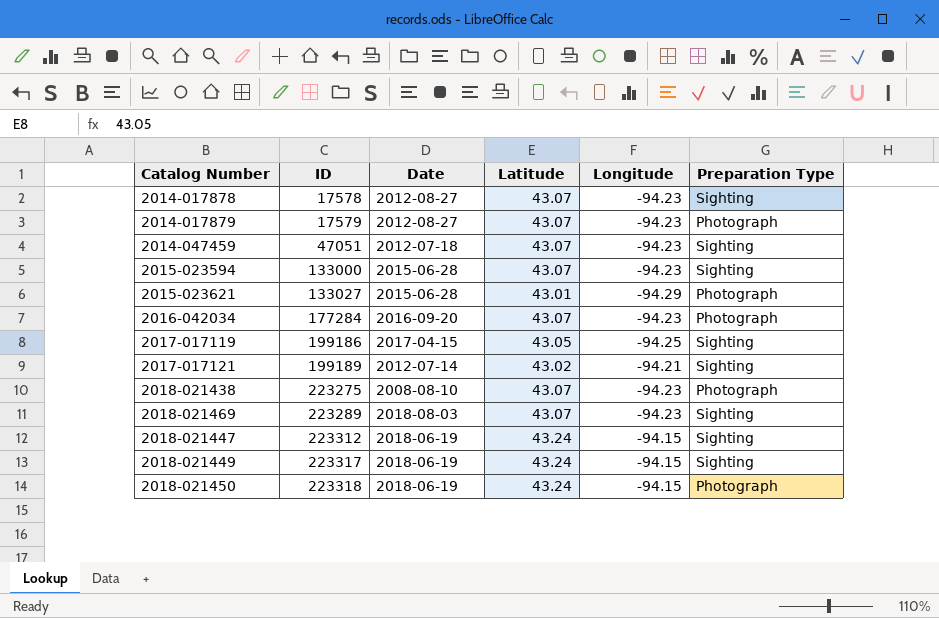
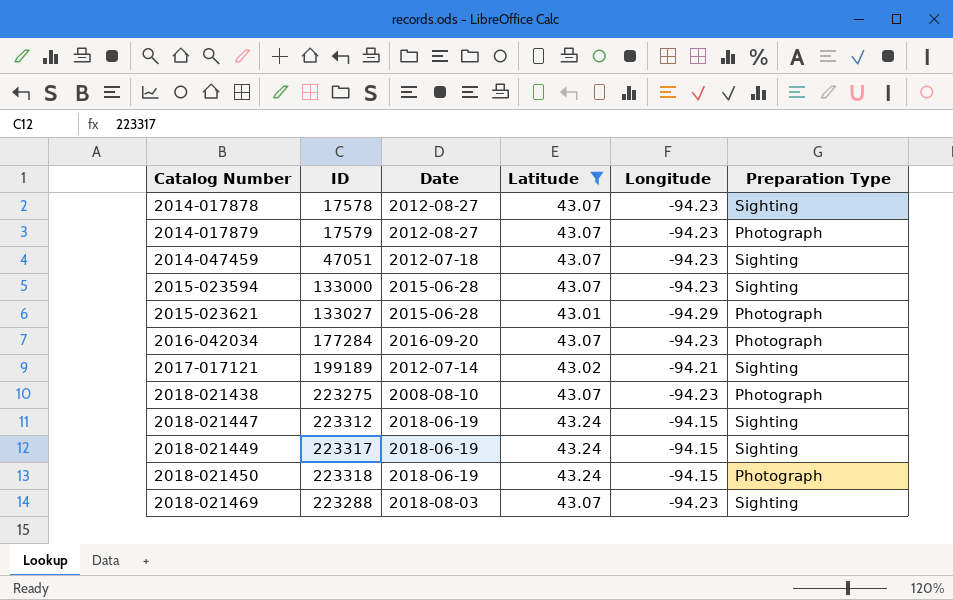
filter: none -> Latitude != 43.05
row order: ID ascending -> Catalog Number ascending
2018-021469 | ID: 223289 -> 223288

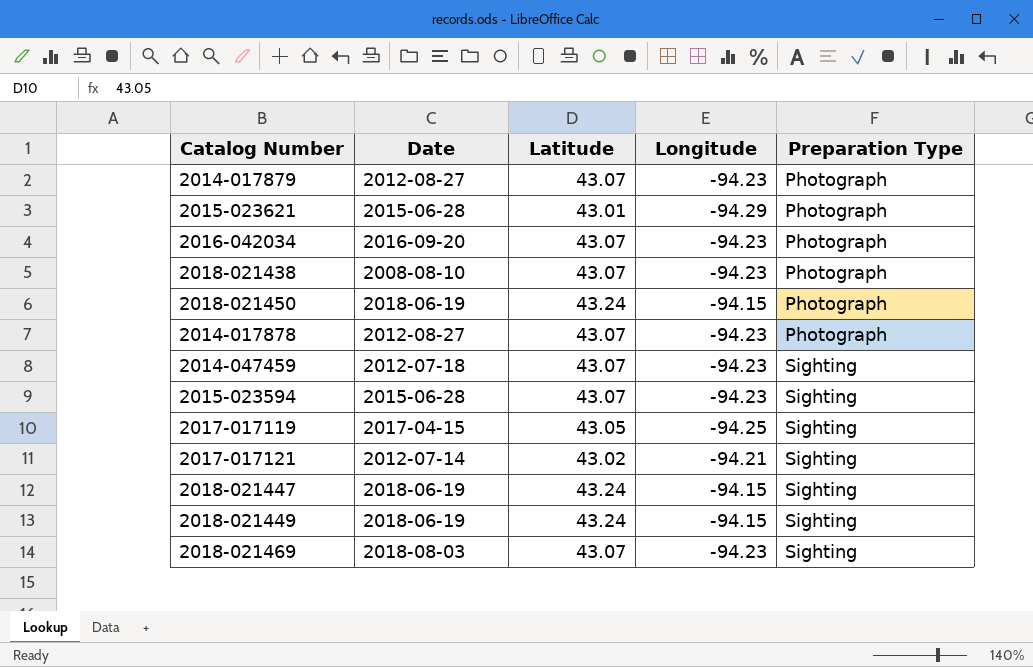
filter: Latitude != 43.05 -> none
row order: Catalog Number ascending -> Preparation Type ascending
column ID | position: 2 -> none
2014-017878 | Preparation Type: Sighting -> Photograph

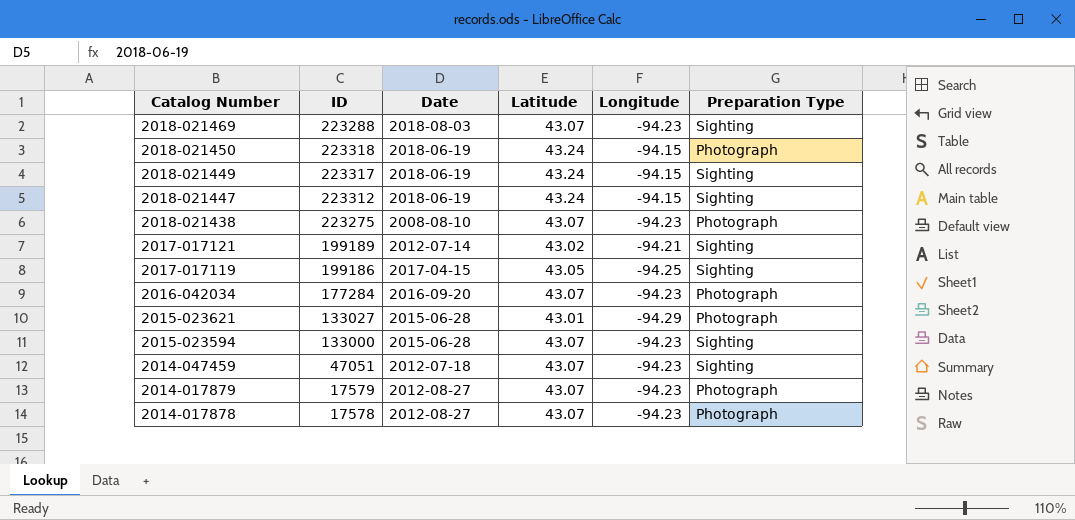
row order: Preparation Type ascending -> Catalog Number descending
column ID | position: none -> 2

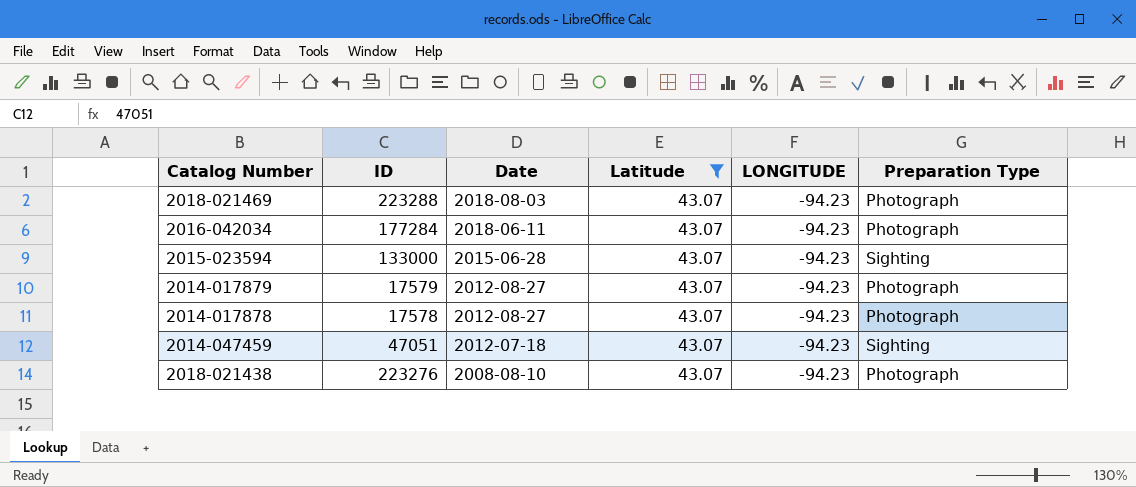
filter: none -> Latitude = 43.07
row order: Catalog Number descending -> Date descending
column name: Longitude -> LONGITUDE
2018-021469 | Preparation Type: Sighting -> Photograph
2016-042034 | Date: 2016-09-20 -> 2018-06-11
2018-021438 | ID: 223275 -> 223276

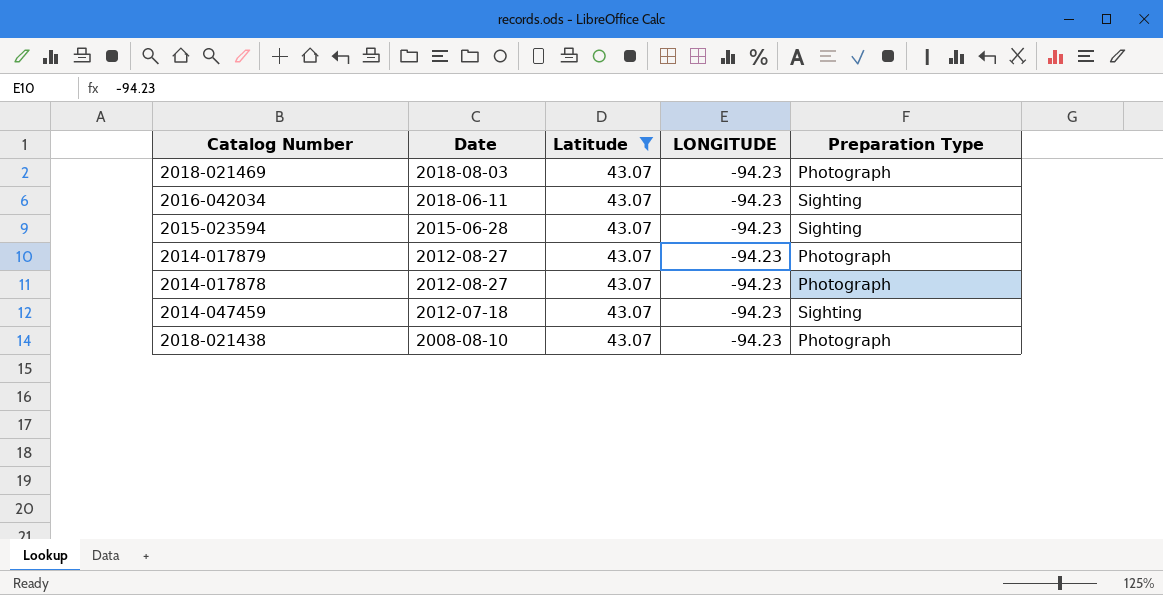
column ID | position: 2 -> none
2016-042034 | Preparation Type: Photograph -> Sighting

